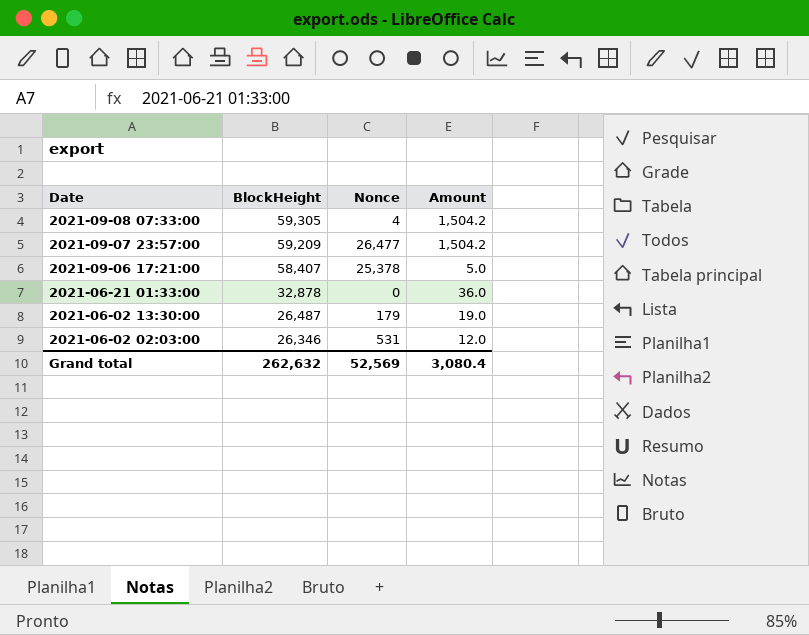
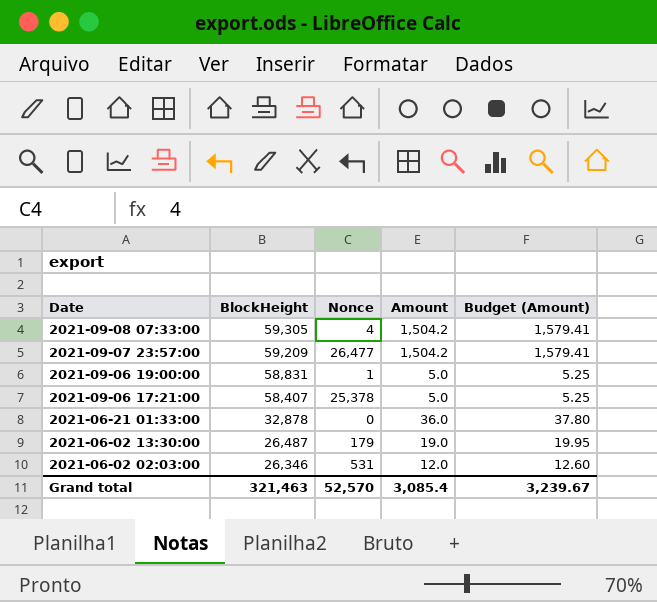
column Budget (Amount) | formula: none -> [Amount] * 1.05
row 2021-09-06 19:00:00: none -> 58,831 | 1 | 5.0 | 5.25
Grand total | BlockHeight: 262,632 -> 321,463
Grand total | Nonce: 52,569 -> 52,570
Grand total | Amount: 3,080.4 -> 3,085.4

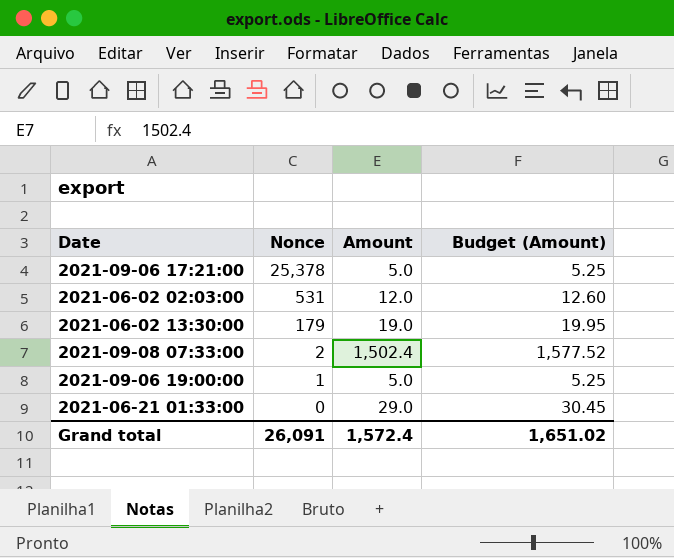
row order: Date descending -> Nonce descending
column BlockHeight | position: 2 -> none
row 2021-09-07 23:57:00: 59,209 | 26,477 | 1,504.2 | 1,579.41 -> none
2021-09-08 07:33:00 | Nonce: 4 -> 2
2021-09-08 07:33:00 | Amount: 1,504.2 -> 1,502.4
2021-09-08 07:33:00 | Budget (Amount): 1,579.41 -> 1,577.52
2021-06-21 01:33:00 | Amount: 36.0 -> 29.0
2021-06-21 01:33:00 | Budget (Amount): 37.80 -> 30.45
Grand total | Nonce: 52,570 -> 26,091
Grand total | Amount: 3,085.4 -> 1,572.4
Grand total | Budget (Amount): 3,239.67 -> 1,651.02

